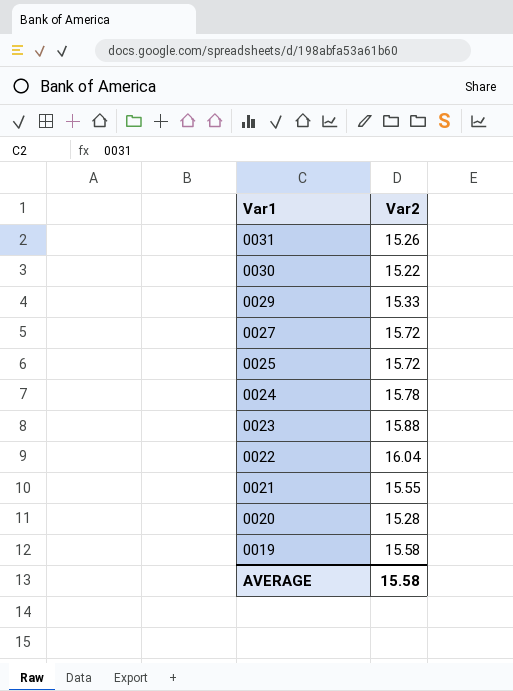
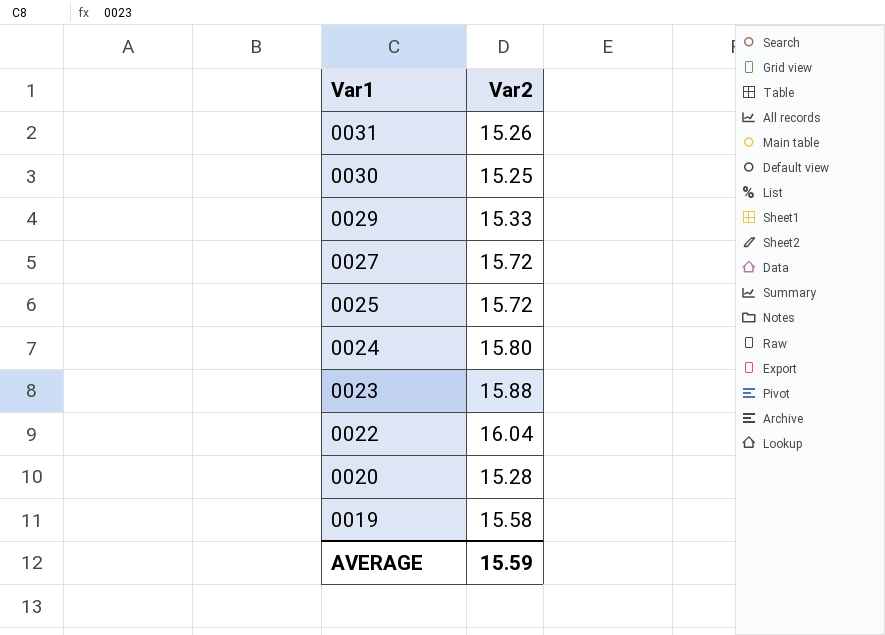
row 0021: 15.55 -> none
0030 | Var2: 15.22 -> 15.25
0024 | Var2: 15.78 -> 15.80
AVERAGE | Var2: 15.58 -> 15.59

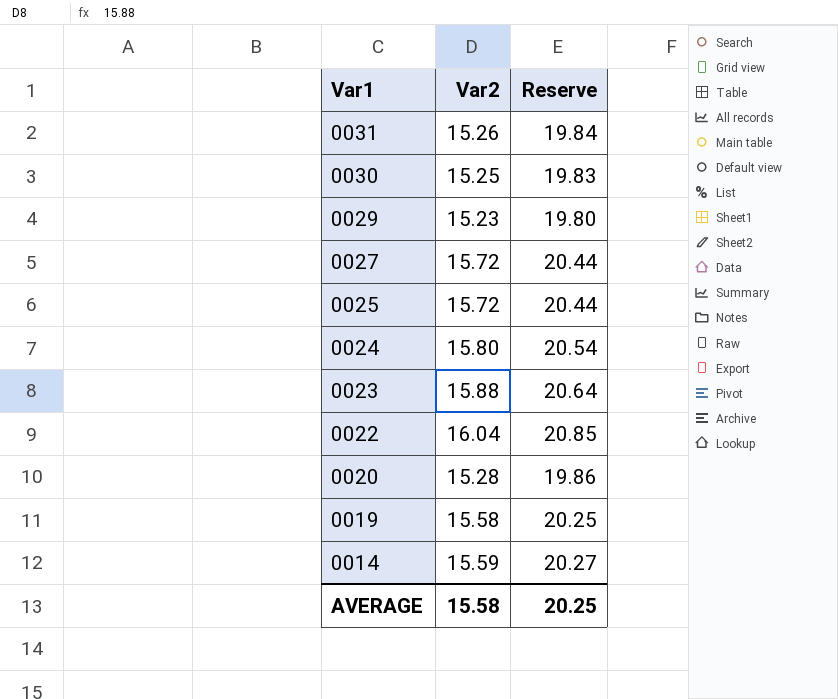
column Reserve | formula: none -> [Var2] * 1.3
0029 | Var2: 15.33 -> 15.23
row 0014: none -> 15.59 | 20.27
AVERAGE | Var2: 15.59 -> 15.58

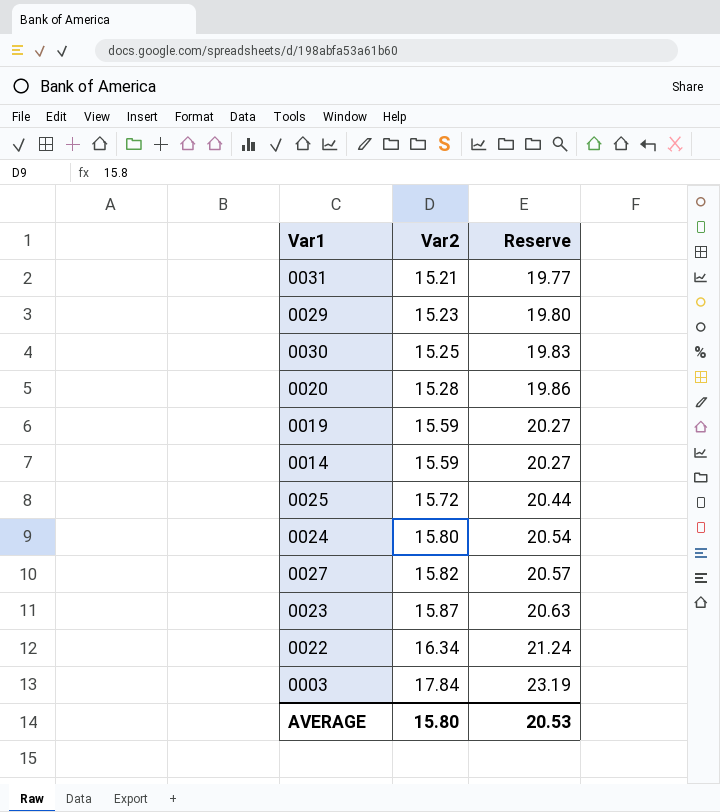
row order: Var1 descending -> Var2 ascending
0031 | Var2: 15.26 -> 15.21
0031 | Reserve: 19.84 -> 19.77
0019 | Var2: 15.58 -> 15.59
0019 | Reserve: 20.25 -> 20.27
0027 | Var2: 15.72 -> 15.82
0027 | Reserve: 20.44 -> 20.57
0023 | Var2: 15.88 -> 15.87
0023 | Reserve: 20.64 -> 20.63
0022 | Var2: 16.04 -> 16.34
0022 | Reserve: 20.85 -> 21.24
row 0003: none -> 17.84 | 23.19
AVERAGE | Var2: 15.58 -> 15.80
AVERAGE | Reserve: 20.25 -> 20.53

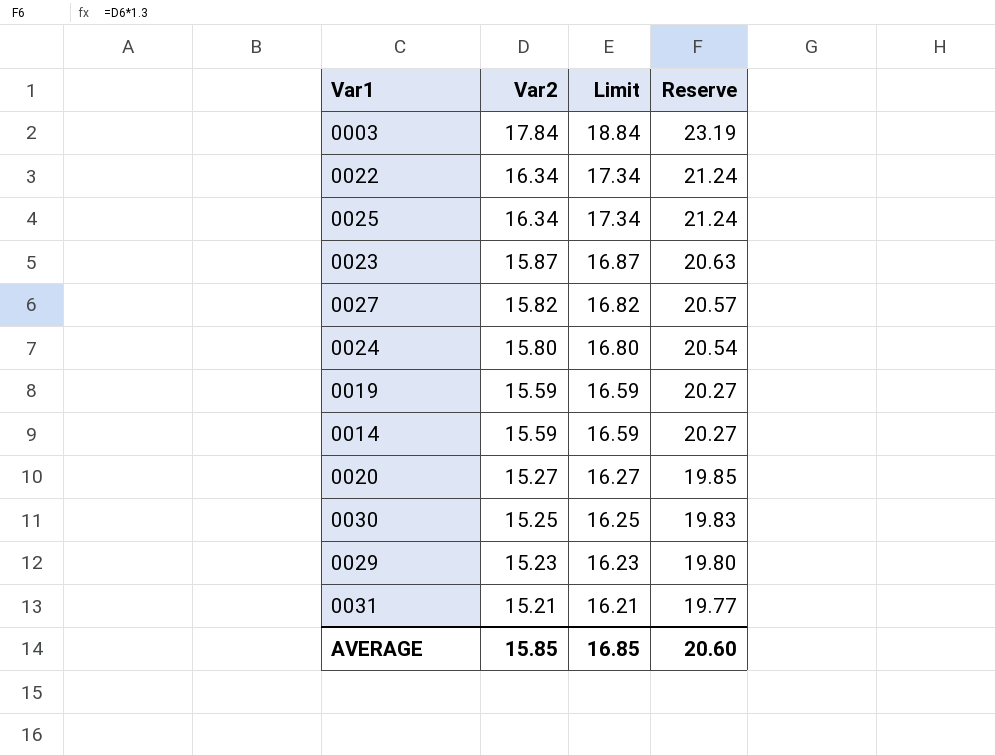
row order: Var2 ascending -> Var2 descending
column Limit | formula: none -> [Var2] + 1
0025 | Var2: 15.72 -> 16.34
0025 | Reserve: 20.44 -> 21.24
0020 | Var2: 15.28 -> 15.27
0020 | Reserve: 19.86 -> 19.85
AVERAGE | Var2: 15.80 -> 15.85
AVERAGE | Reserve: 20.53 -> 20.60

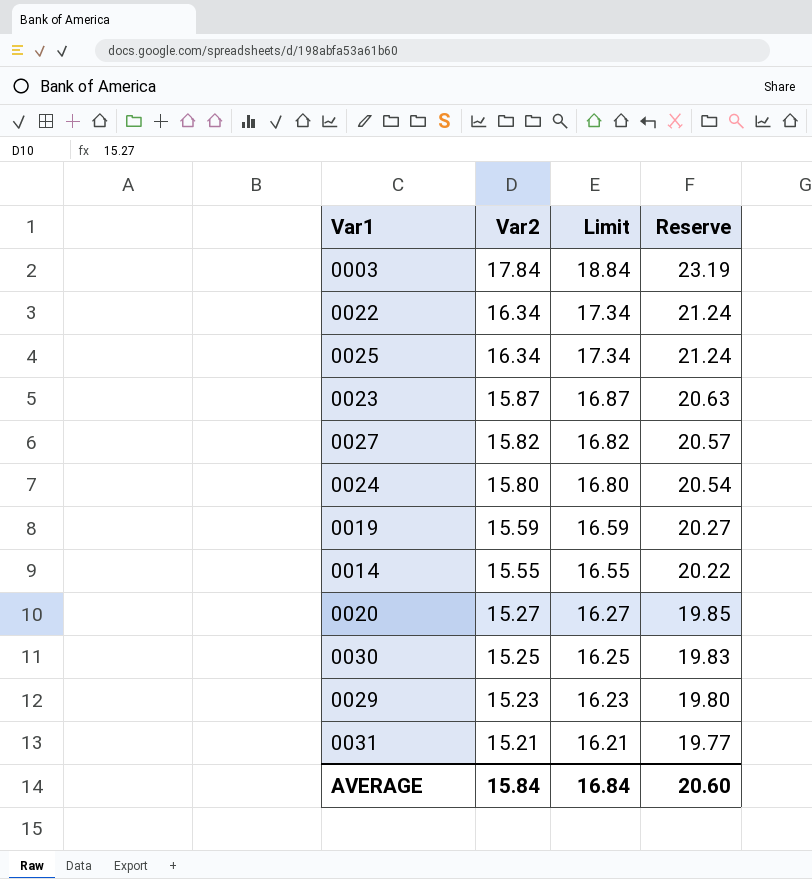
0014 | Var2: 15.59 -> 15.55
0014 | Limit: 16.59 -> 16.55
0014 | Reserve: 20.27 -> 20.22
AVERAGE | Var2: 15.85 -> 15.84
AVERAGE | Limit: 16.85 -> 16.84

